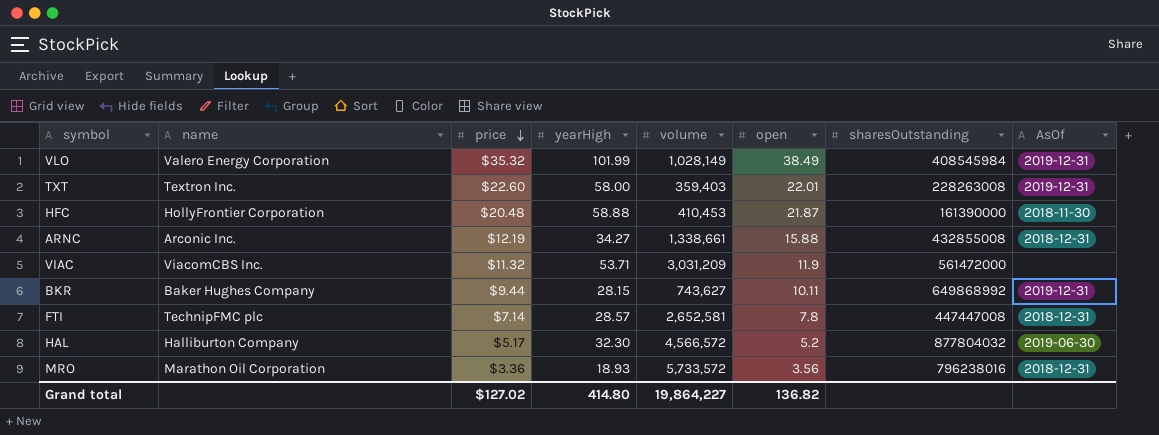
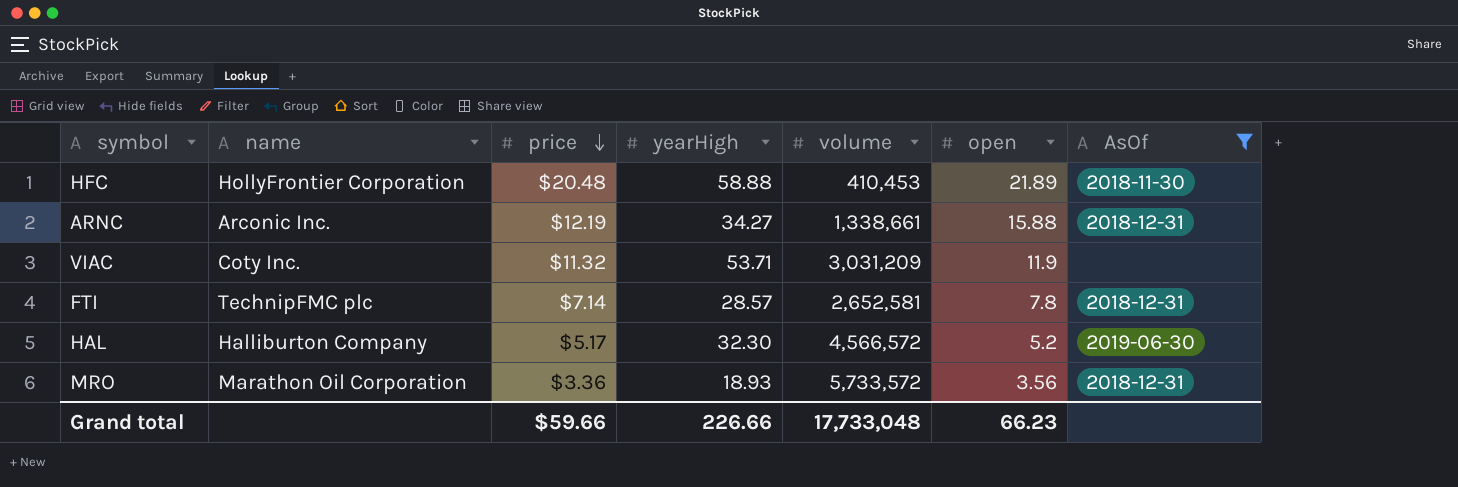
filter: none -> AsOf != 2019-12-31
column sharesOutstanding | position: 7 -> none
HFC | open: 21.87 -> 21.89
VIAC | name: ViacomCBS Inc. -> Coty Inc.
Grand total | price: $127.02 -> $59.66
Grand total | yearHigh: 414.80 -> 226.66
Grand total | volume: 19,864,227 -> 17,733,048
Grand total | open: 136.82 -> 66.23

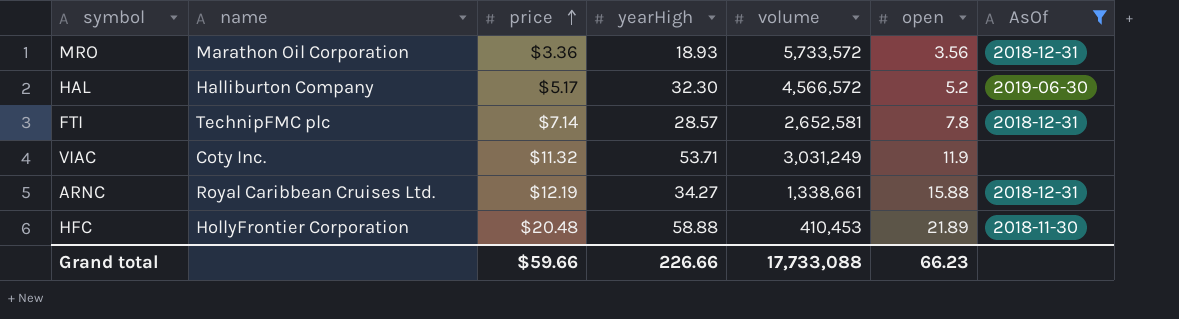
row order: price descending -> price ascending
VIAC | volume: 3,031,209 -> 3,031,249
ARNC | name: Arconic Inc. -> Royal Caribbean Cruises Ltd.
Grand total | volume: 17,733,048 -> 17,733,088

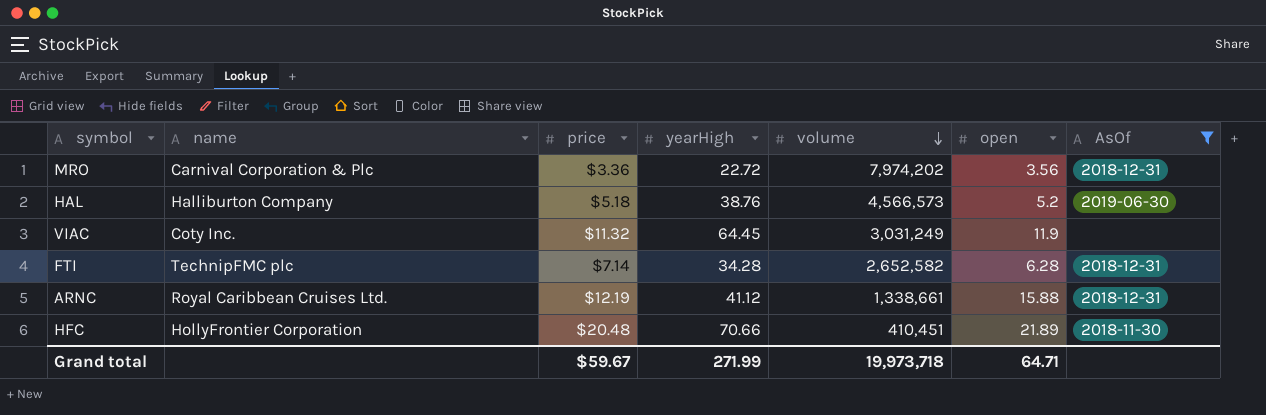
row order: price ascending -> volume descending
MRO | name: Marathon Oil Corporation -> Carnival Corporation & Plc
MRO | yearHigh: 18.93 -> 22.72
MRO | volume: 5,733,572 -> 7,974,202
HAL | price: $5.17 -> $5.18
HAL | yearHigh: 32.30 -> 38.76
HAL | volume: 4,566,572 -> 4,566,573
VIAC | yearHigh: 53.71 -> 64.45
FTI | yearHigh: 28.57 -> 34.28
FTI | volume: 2,652,581 -> 2,652,582
FTI | open: 7.8 -> 6.28
ARNC | yearHigh: 34.27 -> 41.12
HFC | yearHigh: 58.88 -> 70.66
HFC | volume: 410,453 -> 410,451
Grand total | price: $59.66 -> $59.67
Grand total | yearHigh: 226.66 -> 271.99
Grand total | volume: 17,733,088 -> 19,973,718
Grand total | open: 66.23 -> 64.71

